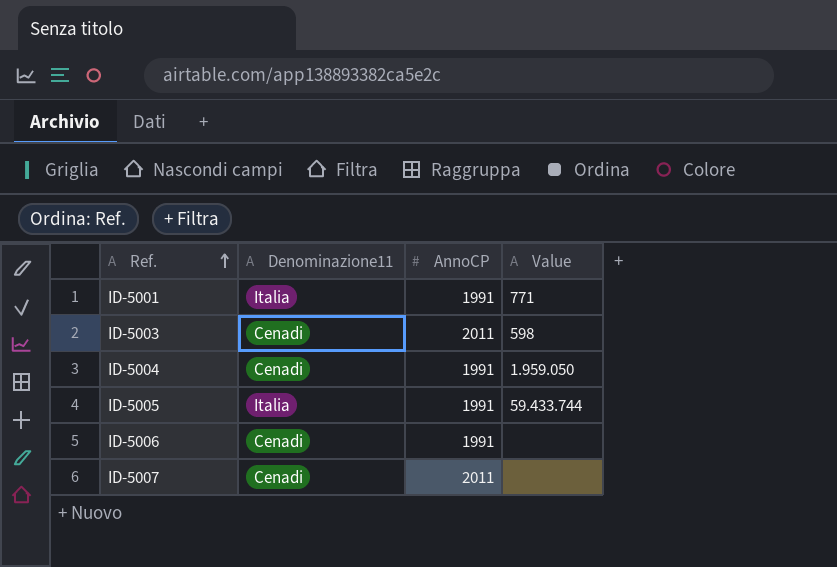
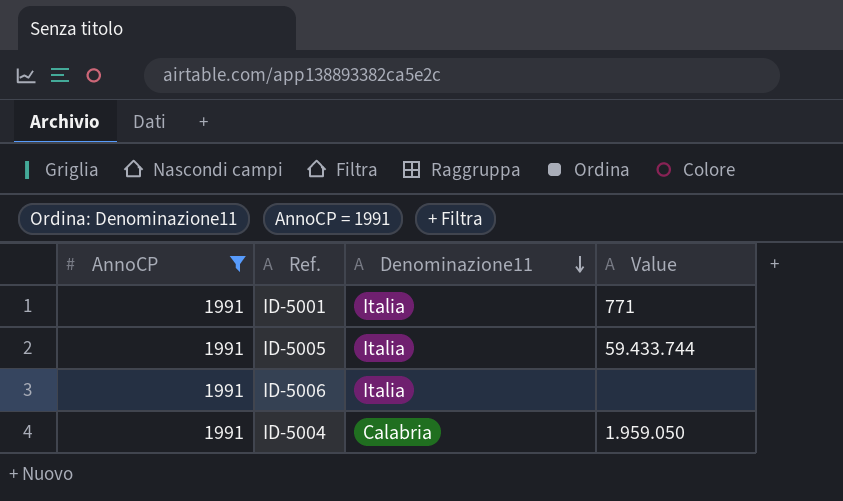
filter: none -> AnnoCP = 1991
row order: Ref. ascending -> Denominazione11 descending
column AnnoCP | position: 3 -> 1
ID-5006 | Denominazione11: Cenadi -> Italia
ID-5004 | Denominazione11: Cenadi -> Calabria

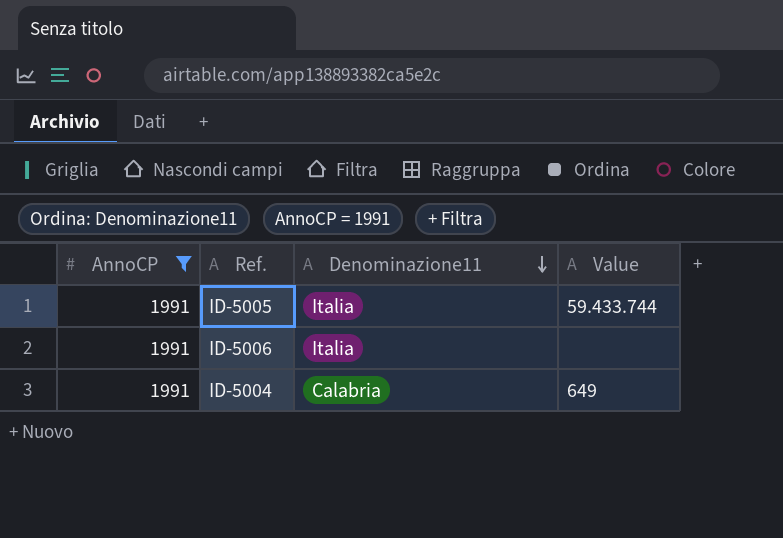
row ID-5001: 1991 | Italia | 771 -> none
ID-5004 | Value: 1.959.050 -> 649

